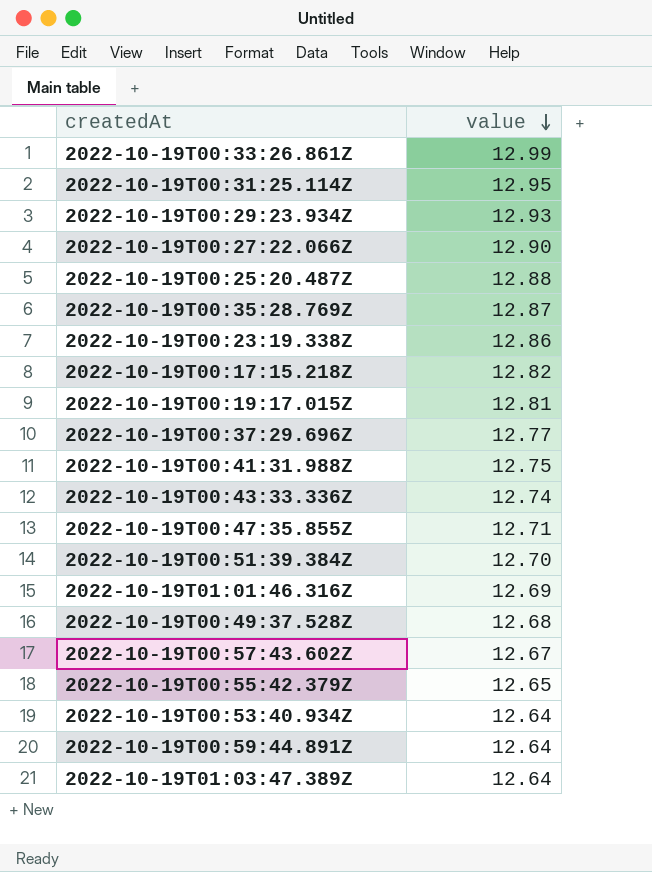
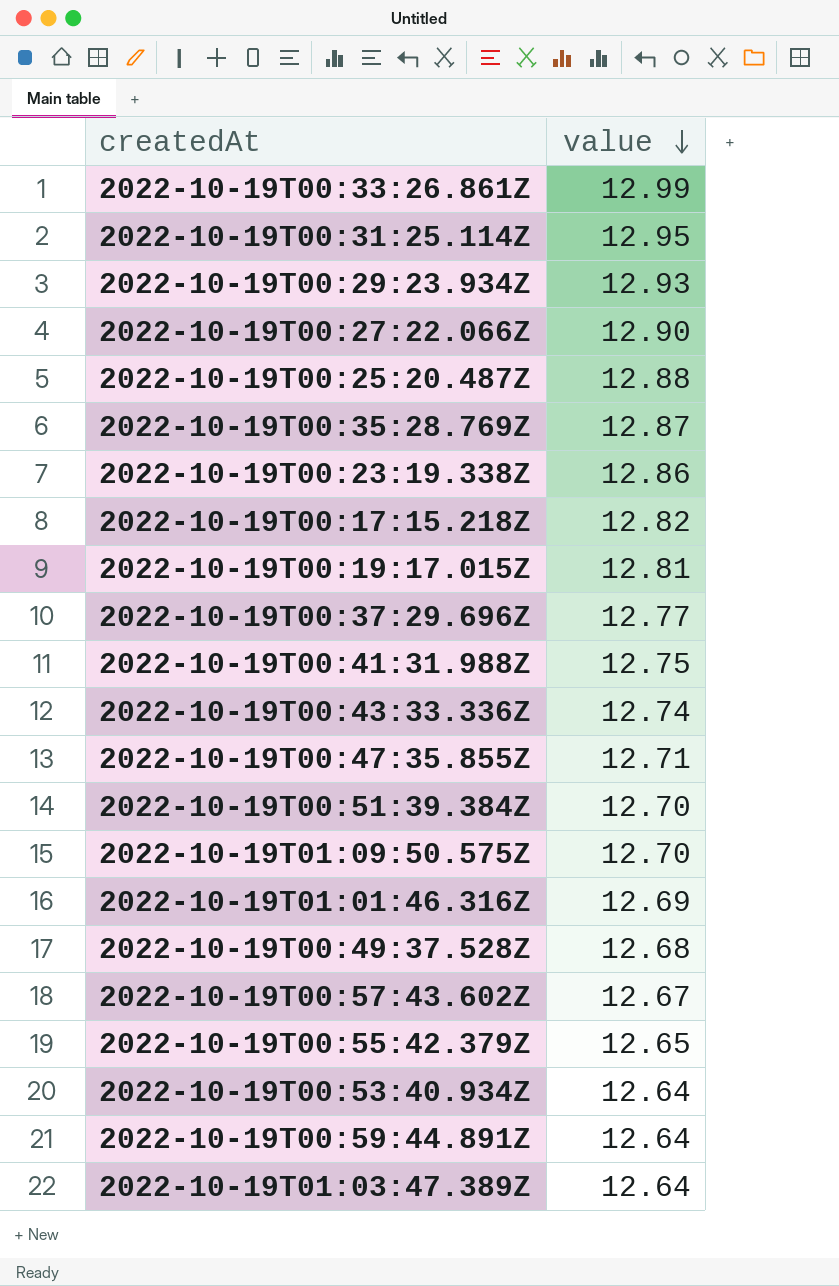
row 2022-10-19T01:09:50.575Z: none -> 12.70

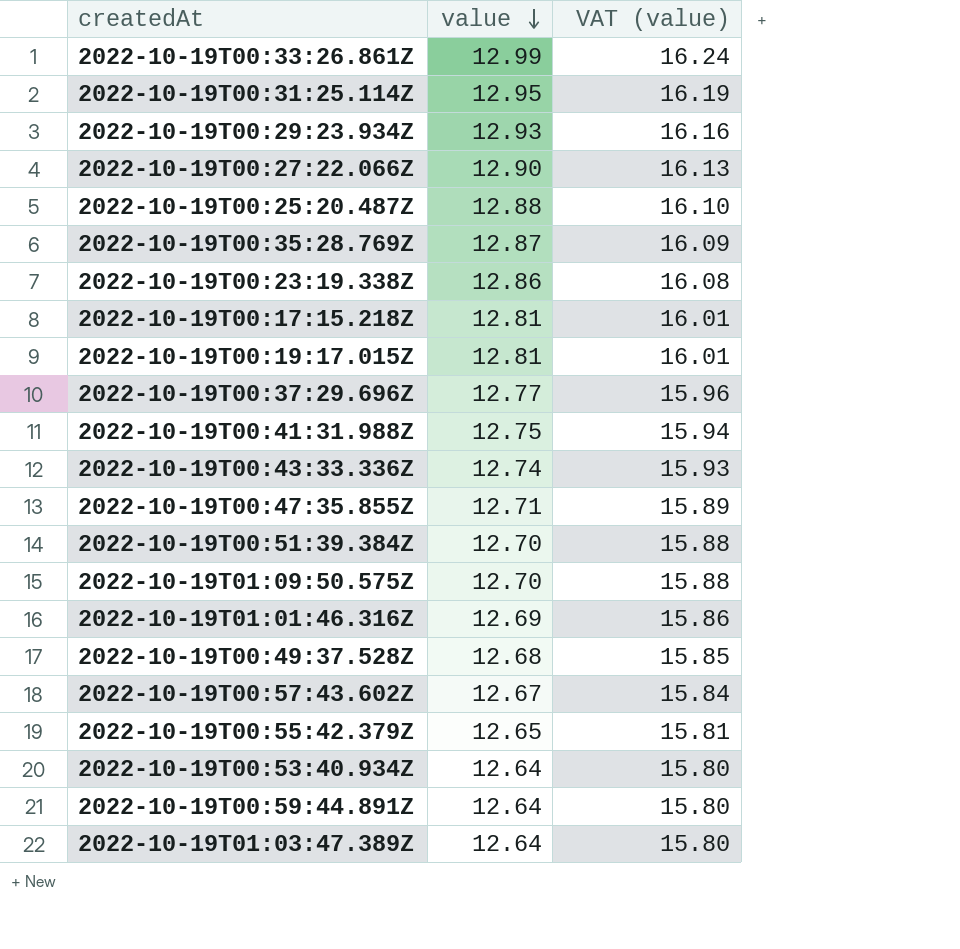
column VAT (value) | formula: none -> [value] * 1.25
2022-10-19T00:17:15.218Z | value: 12.82 -> 12.81

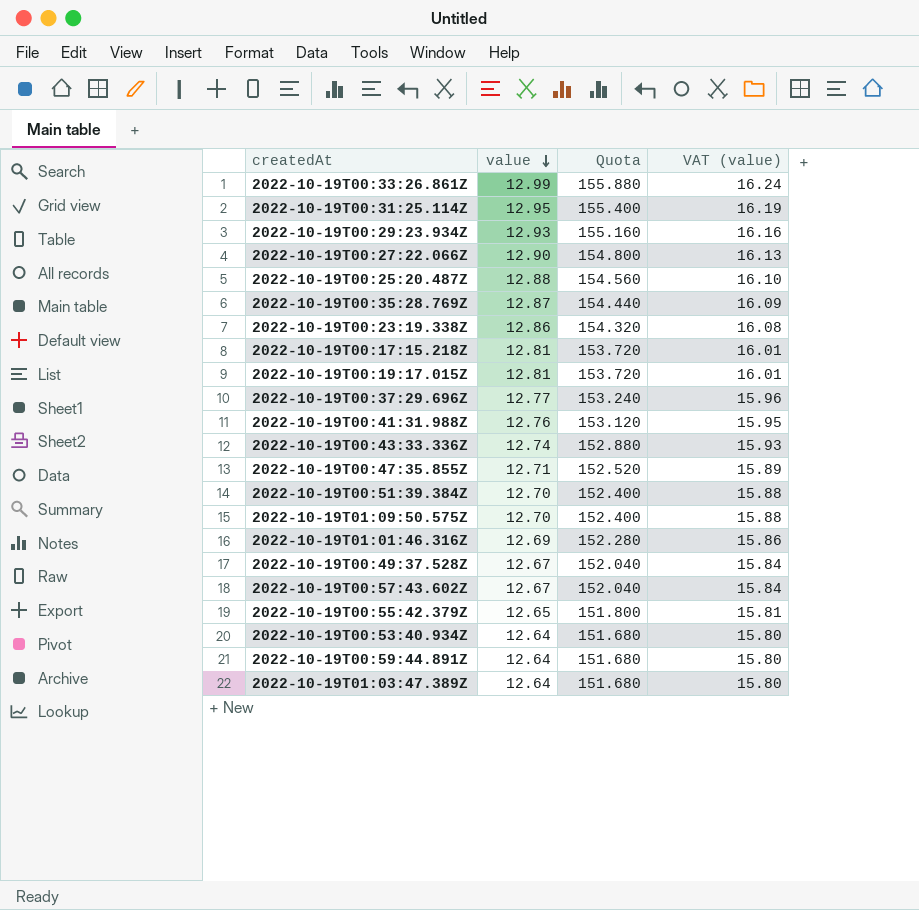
column Quota | formula: none -> [value] * 12
2022-10-19T00:41:31.988Z | value: 12.75 -> 12.76
2022-10-19T00:41:31.988Z | VAT (value): 15.94 -> 15.95
2022-10-19T00:49:37.528Z | value: 12.68 -> 12.67
2022-10-19T00:49:37.528Z | VAT (value): 15.85 -> 15.84

